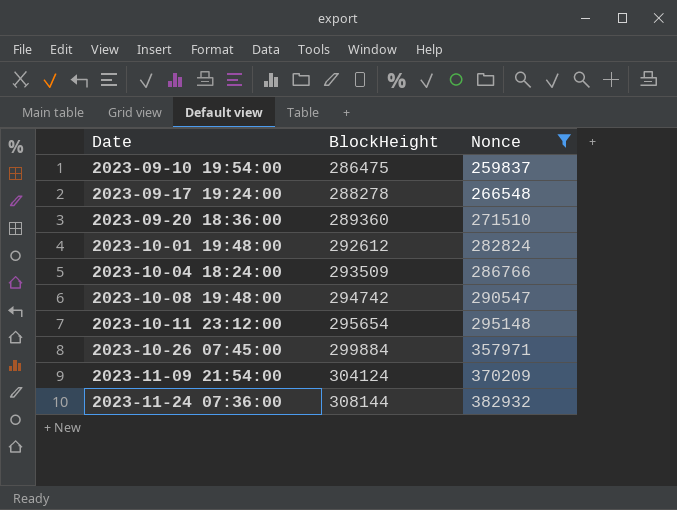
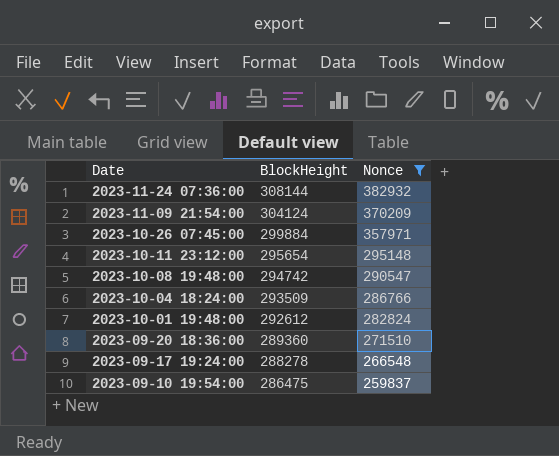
row order: Date ascending -> Date descending

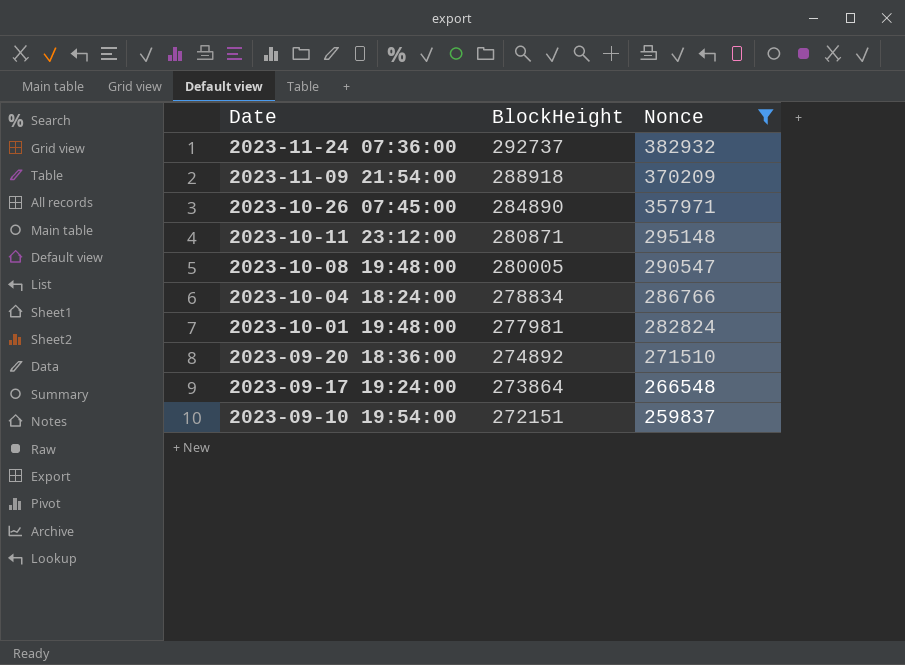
2023-11-24 07:36:00 | BlockHeight: 308144 -> 292737
2023-11-09 21:54:00 | BlockHeight: 304124 -> 288918
2023-10-26 07:45:00 | BlockHeight: 299884 -> 284890
2023-10-11 23:12:00 | BlockHeight: 295654 -> 280871
2023-10-08 19:48:00 | BlockHeight: 294742 -> 280005
2023-10-04 18:24:00 | BlockHeight: 293509 -> 278834
2023-10-01 19:48:00 | BlockHeight: 292612 -> 277981
2023-09-20 18:36:00 | BlockHeight: 289360 -> 274892
2023-09-17 19:24:00 | BlockHeight: 288278 -> 273864
2023-09-10 19:54:00 | BlockHeight: 286475 -> 272151

